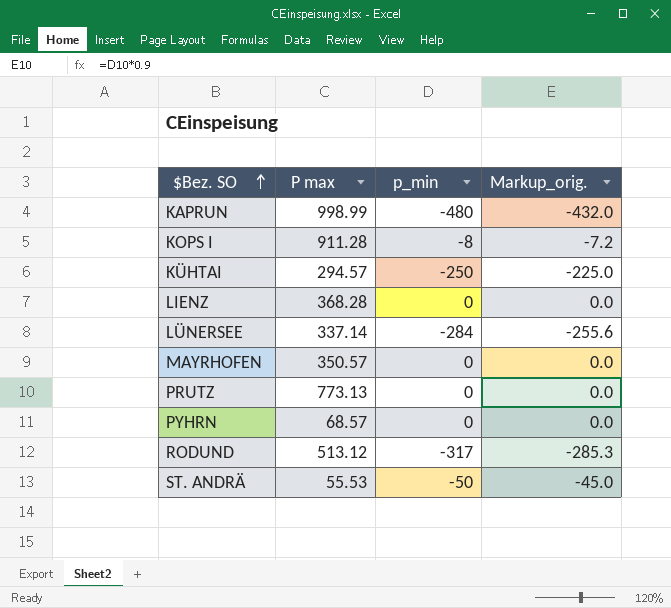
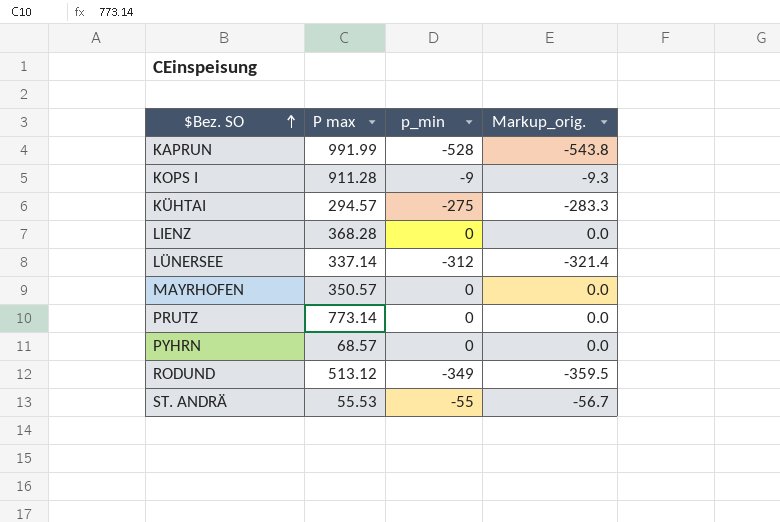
column Markup_orig. | formula: [p_min] * 0.9 -> [p_min] * 1.03
KAPRUN | P max: 998.99 -> 991.99
KAPRUN | p_min: -480 -> -528
KOPS I | p_min: -8 -> -9
KÜHTAI | p_min: -250 -> -275
LÜNERSEE | p_min: -284 -> -312
PRUTZ | P max: 773.13 -> 773.14
RODUND | p_min: -317 -> -349
ST. ANDRÄ | p_min: -50 -> -55

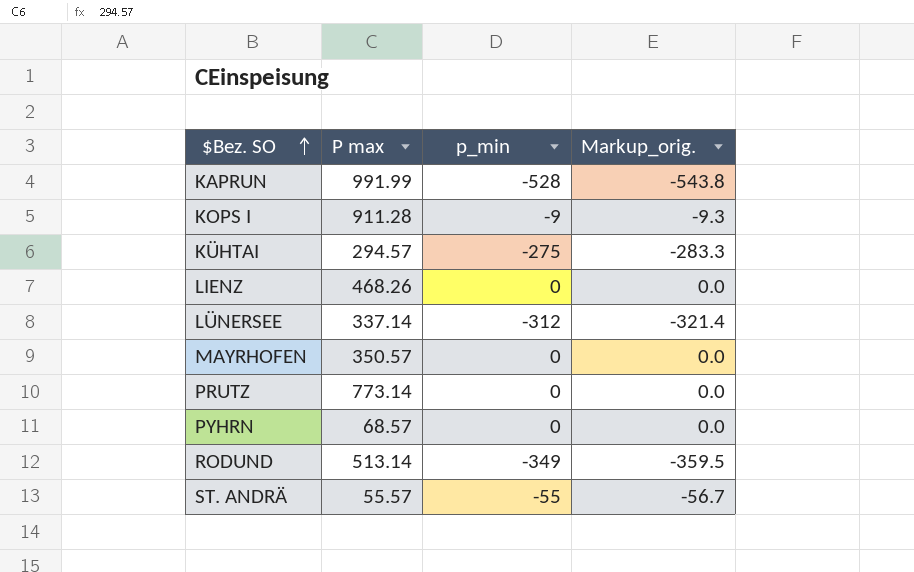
LIENZ | P max: 368.28 -> 468.26
RODUND | P max: 513.12 -> 513.14
ST. ANDRÄ | P max: 55.53 -> 55.57

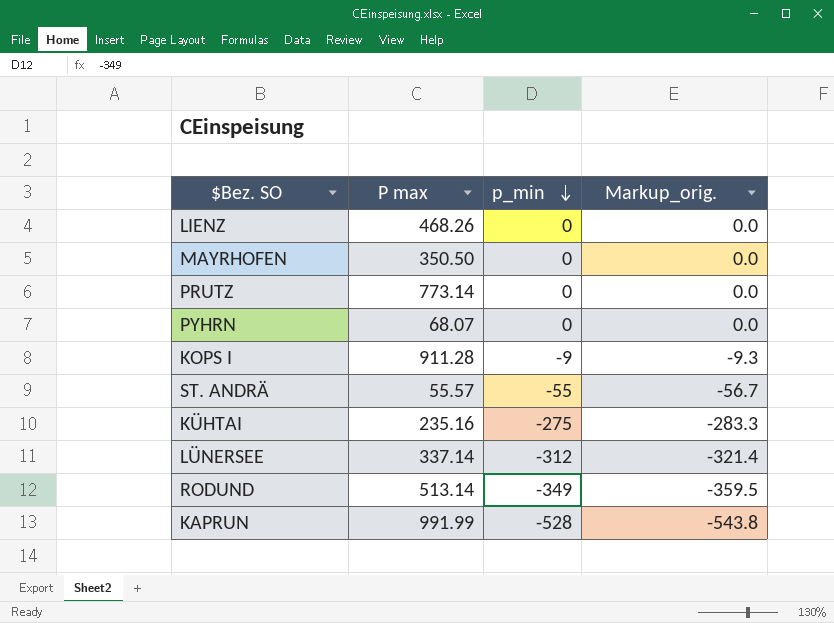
row order: $Bez. SO ascending -> p_min descending
MAYRHOFEN | P max: 350.57 -> 350.50
PYHRN | P max: 68.57 -> 68.07
KÜHTAI | P max: 294.57 -> 235.16

